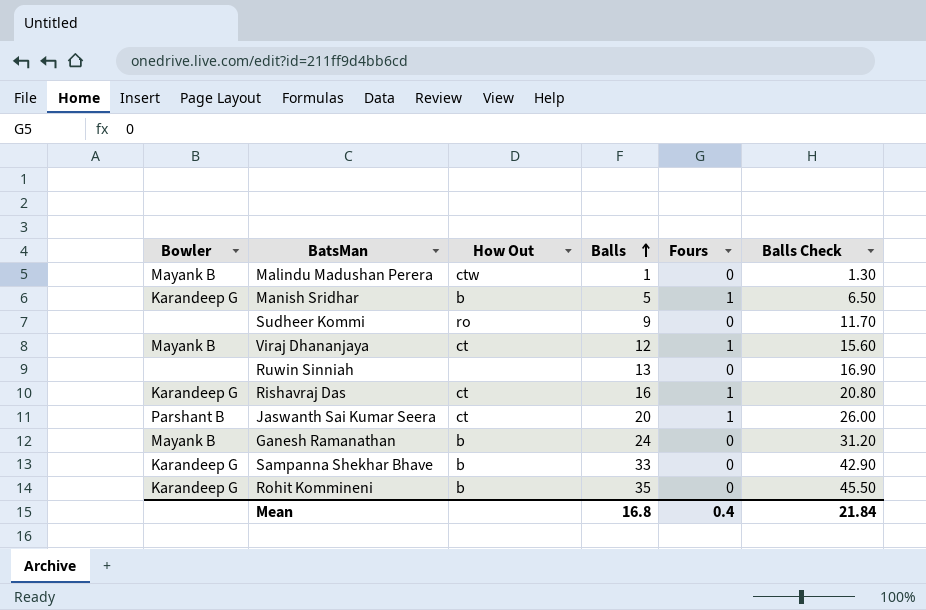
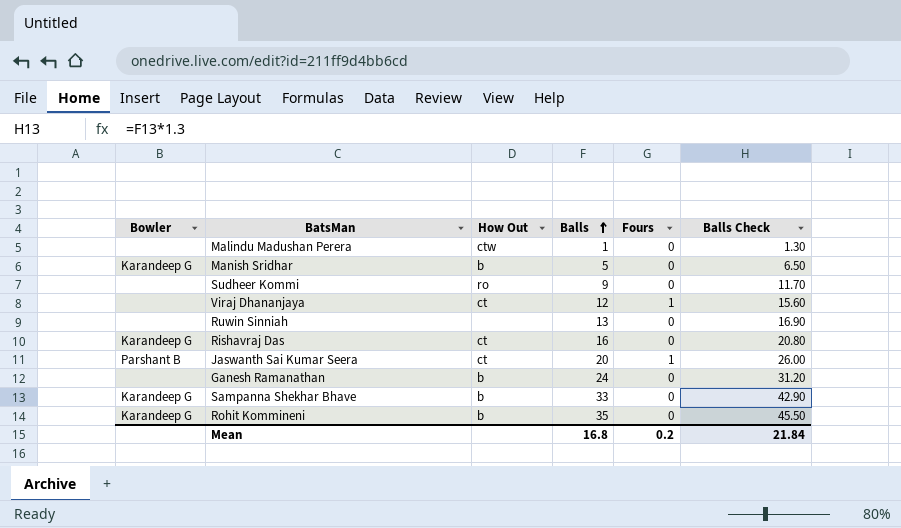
Malindu Madushan Perera | Bowler: Mayank B -> none
Manish Sridhar | Fours: 1 -> 0
Viraj Dhananjaya | Bowler: Mayank B -> none
Rishavraj Das | Fours: 1 -> 0
Ganesh Ramanathan | Bowler: Mayank B -> none
Mean | Fours: 0.4 -> 0.2

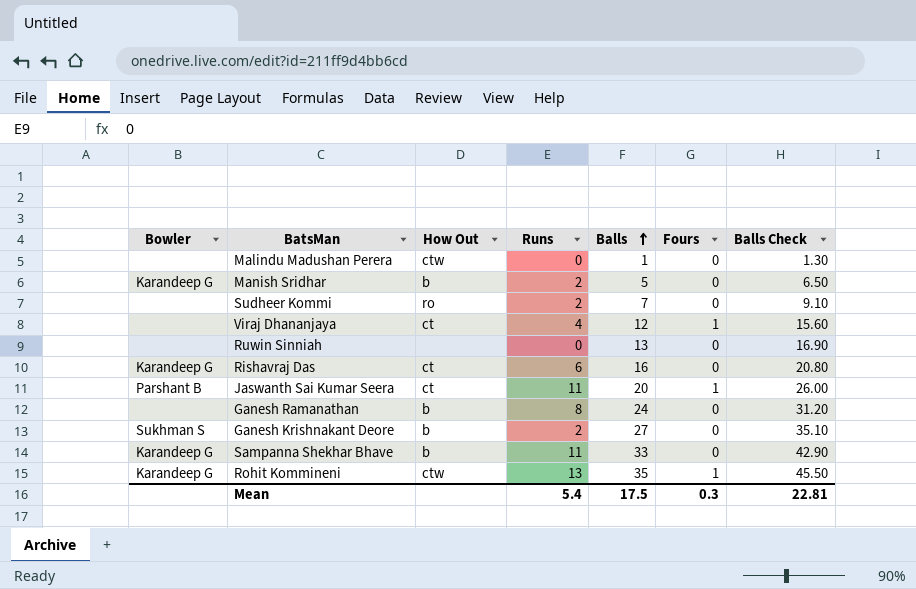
column Runs | position: none -> 4
Sudheer Kommi | Balls: 9 -> 7
Sudheer Kommi | Balls Check: 11.70 -> 9.10
row Ganesh Krishnakant Deore: none -> Sukhman S | b | 2 | 27 | 0 | 35.10
Rohit Kommineni | How Out: b -> ctw
Rohit Kommineni | Fours: 0 -> 1
Mean | Balls: 16.8 -> 17.5
Mean | Fours: 0.2 -> 0.3
Mean | Balls Check: 21.84 -> 22.81

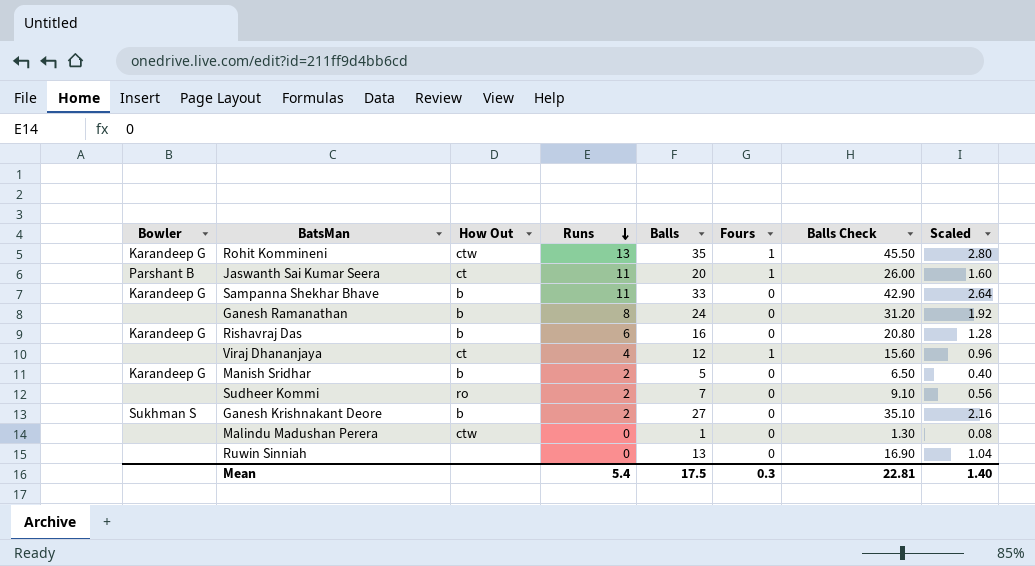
row order: Balls ascending -> Runs descending
column Scaled | formula: none -> [Balls] * 0.08
Rishavraj Das | How Out: ct -> b

